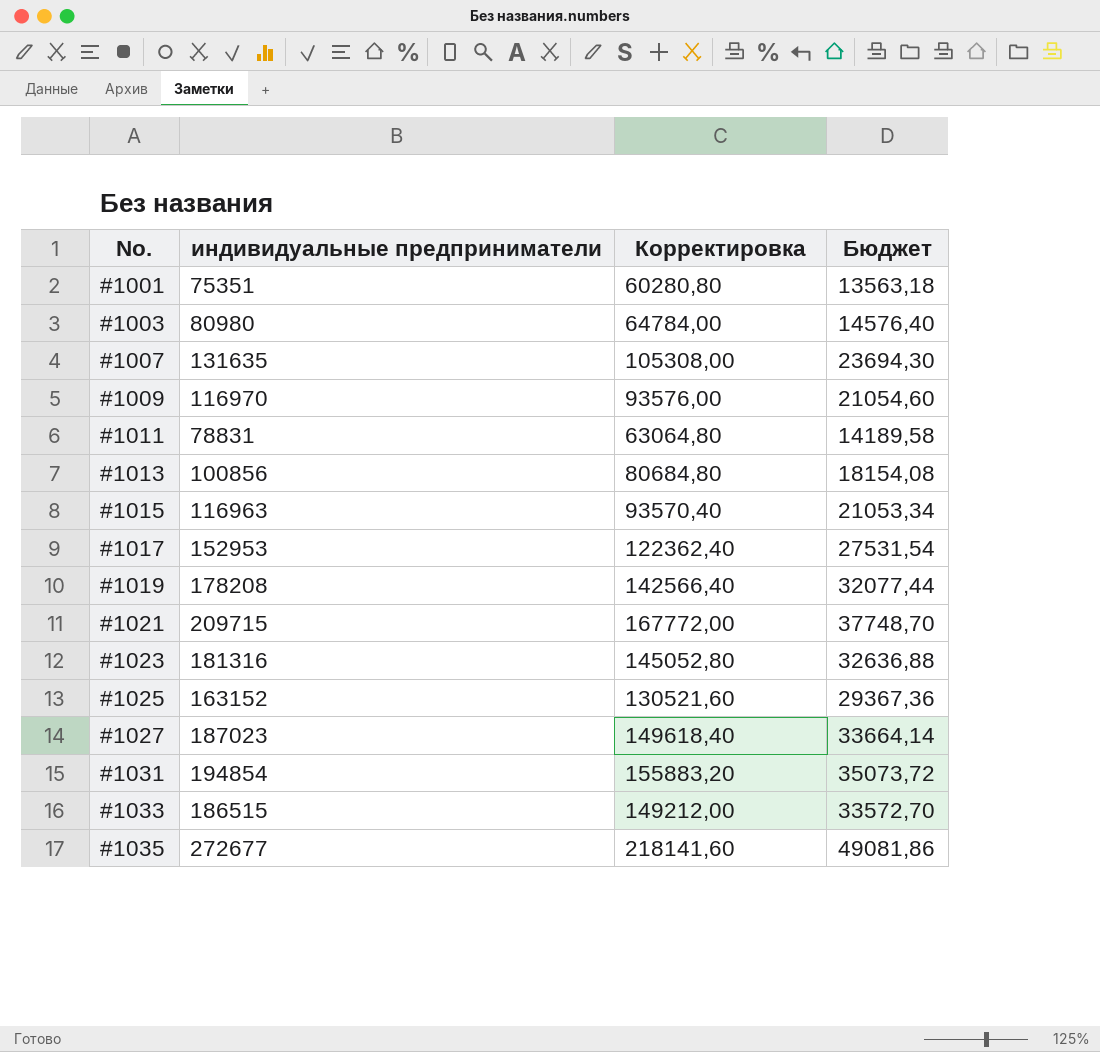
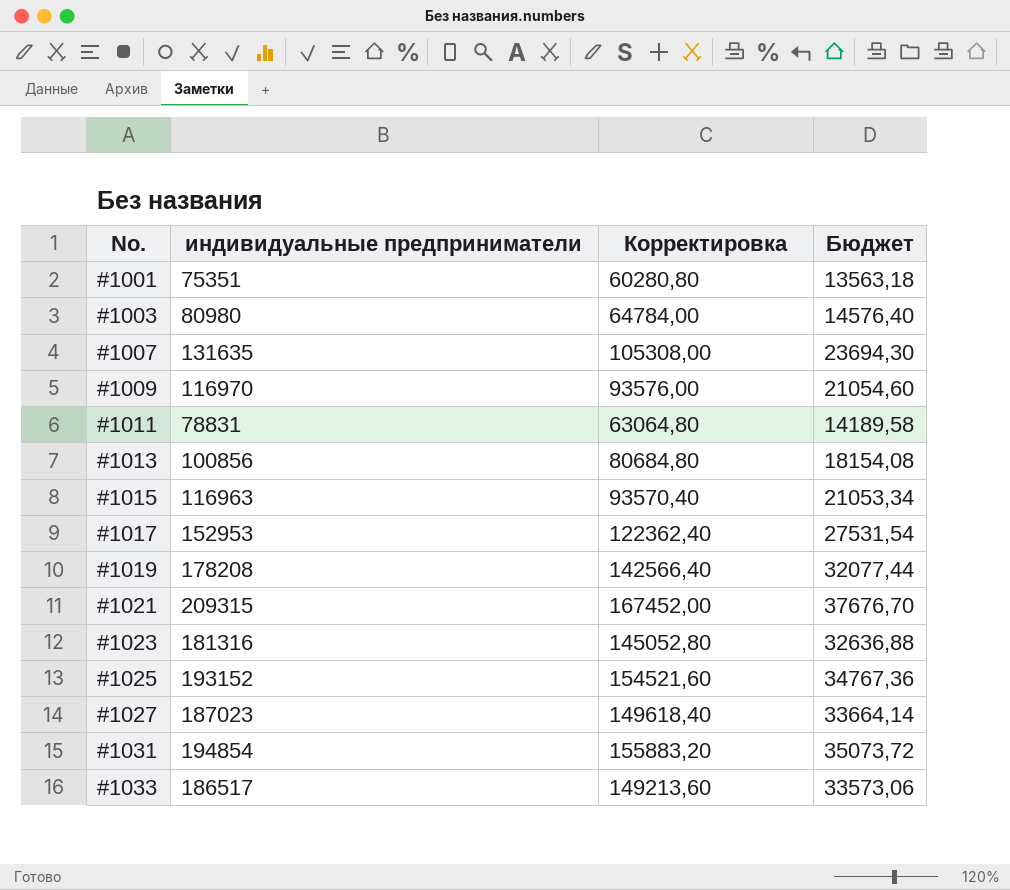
row #1035: 272677 | 218141,60 | 49081,86 -> none
#1021 | индивидуальные предприниматели: 209715 -> 209315
#1021 | Корректировка: 167772,00 -> 167452,00
#1021 | Бюджет: 37748,70 -> 37676,70
#1025 | индивидуальные предприниматели: 163152 -> 193152
#1025 | Корректировка: 130521,60 -> 154521,60
#1025 | Бюджет: 29367,36 -> 34767,36
#1033 | индивидуальные предприниматели: 186515 -> 186517
#1033 | Корректировка: 149212,00 -> 149213,60
#1033 | Бюджет: 33572,70 -> 33573,06

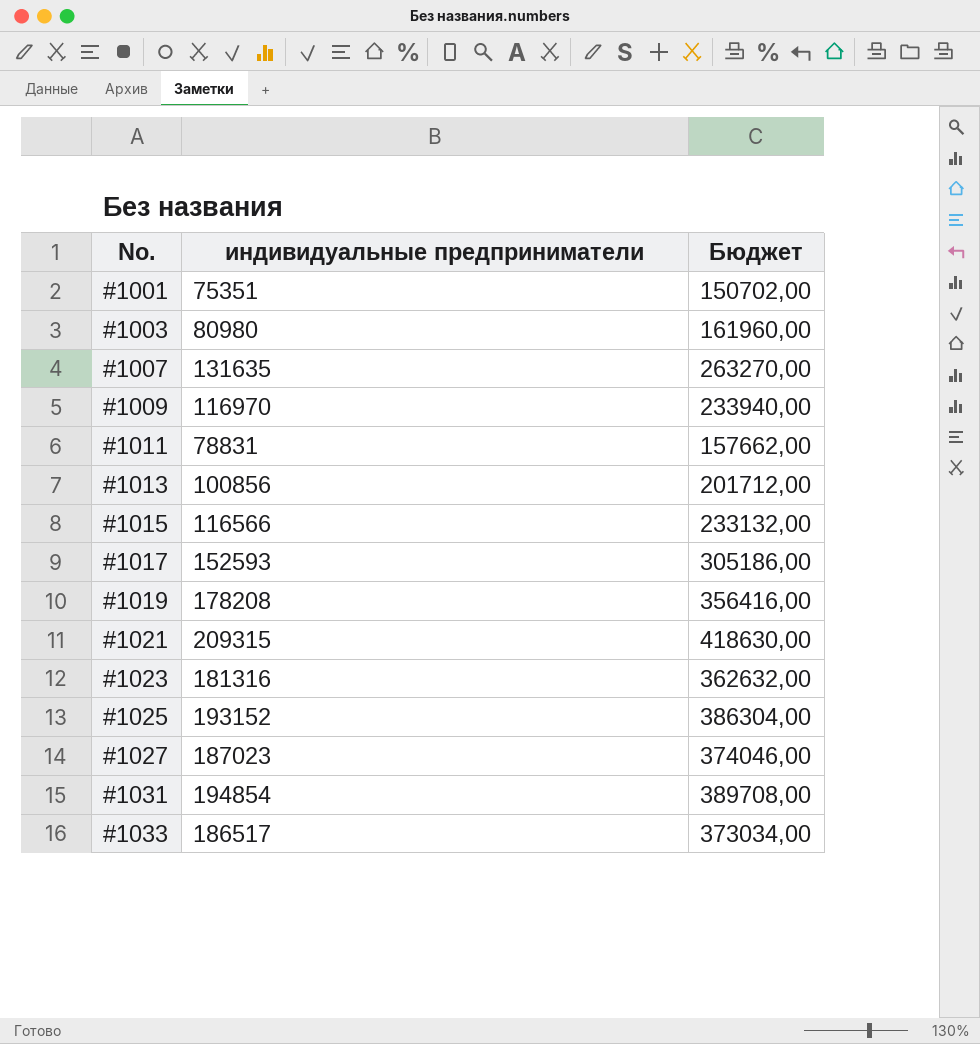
column Корректировка | formula: [индивидуальные предприниматели] * 0,8 -> none
column Бюджет | formula: [индивидуальные предприниматели] * 0,18 -> [индивидуальные предприниматели] * 2
#1015 | индивидуальные предприниматели: 116963 -> 116566
#1017 | индивидуальные предприниматели: 152953 -> 152593

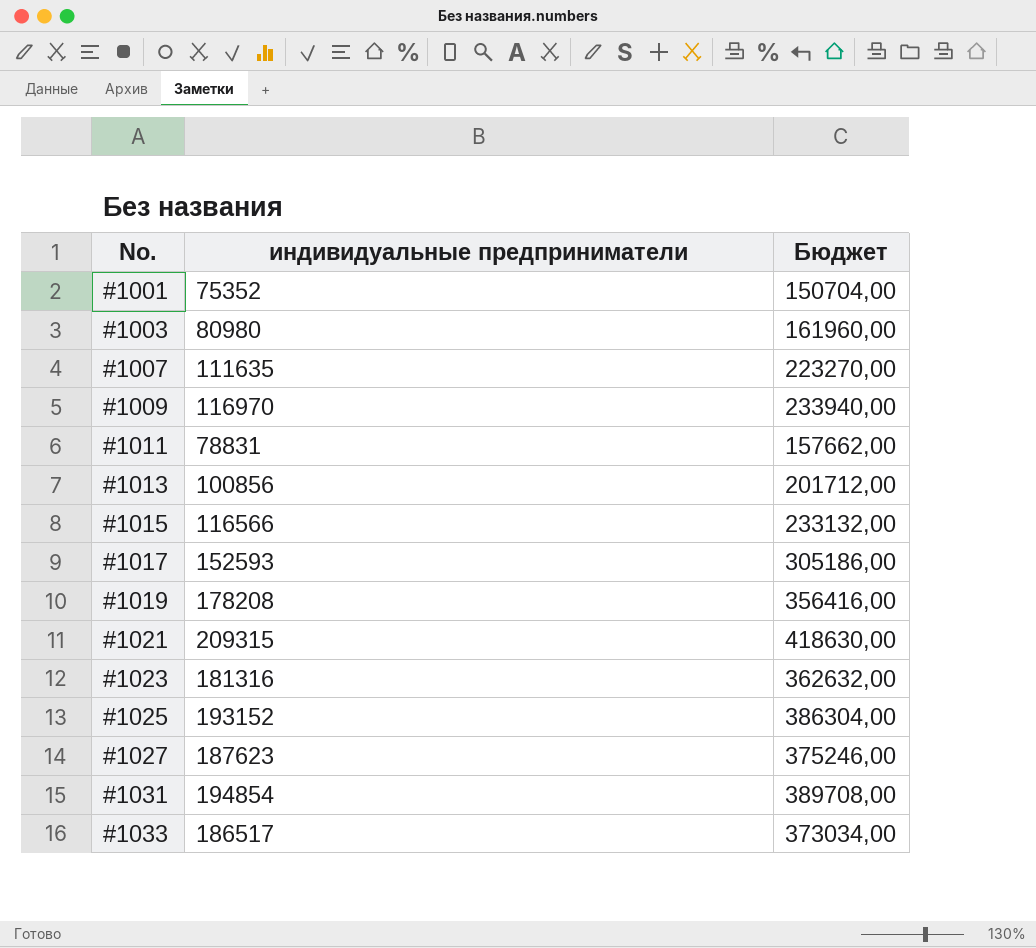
#1001 | индивидуальные предприниматели: 75351 -> 75352
#1001 | Бюджет: 150702,00 -> 150704,00
#1007 | индивидуальные предприниматели: 131635 -> 111635
#1007 | Бюджет: 263270,00 -> 223270,00
#1027 | индивидуальные предприниматели: 187023 -> 187623
#1027 | Бюджет: 374046,00 -> 375246,00

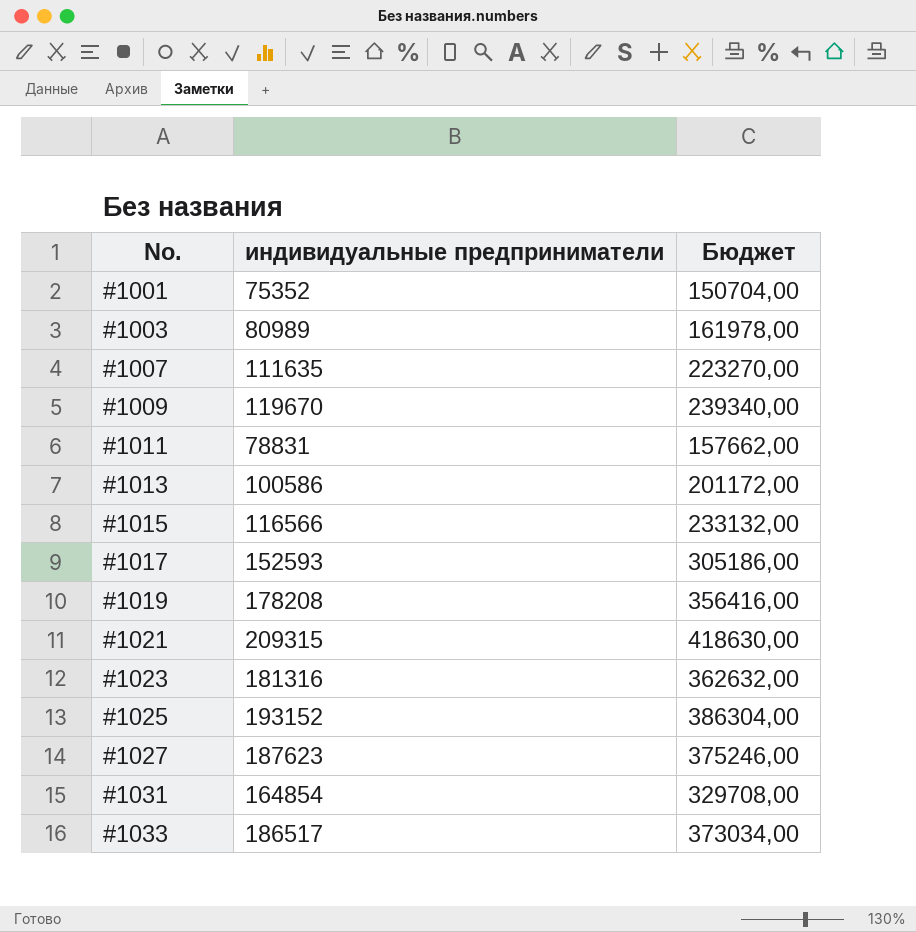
#1003 | индивидуальные предприниматели: 80980 -> 80989
#1003 | Бюджет: 161960,00 -> 161978,00
#1009 | индивидуальные предприниматели: 116970 -> 119670
#1009 | Бюджет: 233940,00 -> 239340,00
#1013 | индивидуальные предприниматели: 100856 -> 100586
#1013 | Бюджет: 201712,00 -> 201172,00
#1031 | индивидуальные предприниматели: 194854 -> 164854
#1031 | Бюджет: 389708,00 -> 329708,00

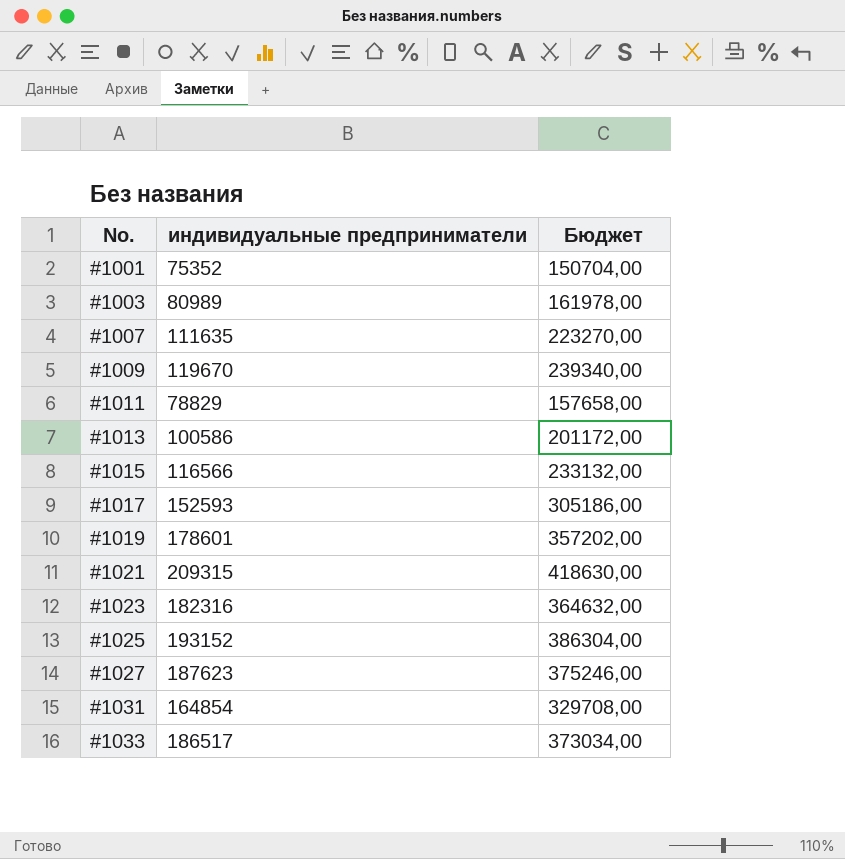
#1011 | индивидуальные предприниматели: 78831 -> 78829
#1011 | Бюджет: 157662,00 -> 157658,00
#1019 | индивидуальные предприниматели: 178208 -> 178601
#1019 | Бюджет: 356416,00 -> 357202,00
#1023 | индивидуальные предприниматели: 181316 -> 182316
#1023 | Бюджет: 362632,00 -> 364632,00

